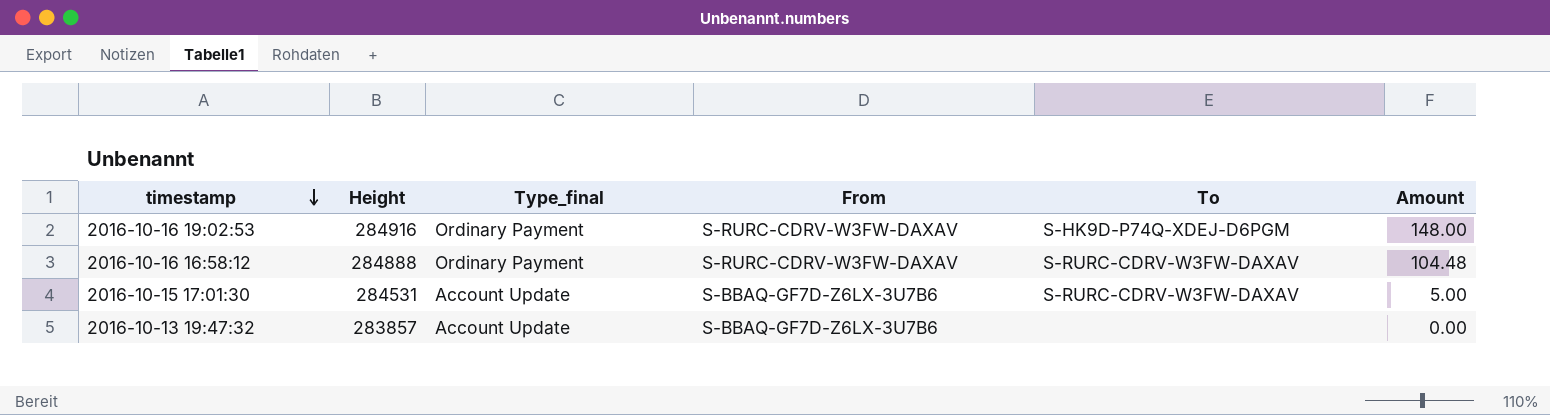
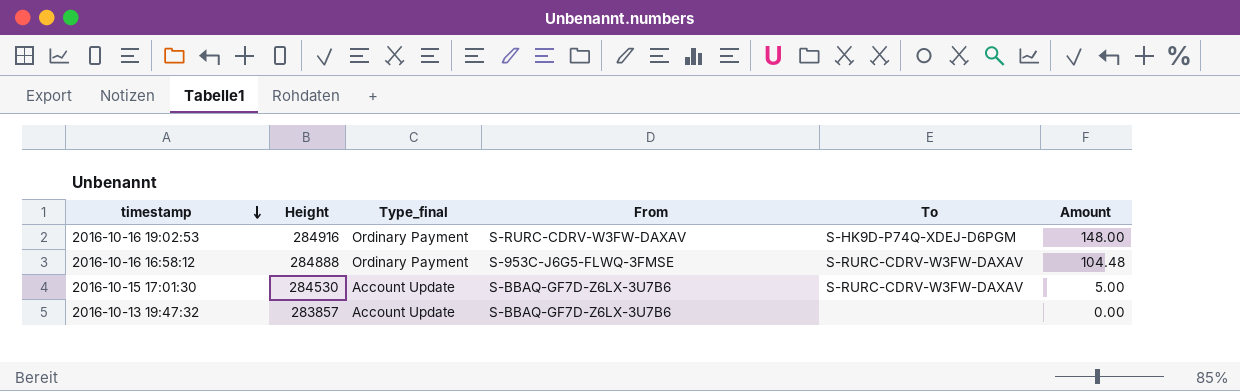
2016-10-16 16:58:12 | From: S-RURC-CDRV-W3FW-DAXAV -> S-953C-J6G5-FLWQ-3FMSE
2016-10-15 17:01:30 | Height: 284531 -> 284530

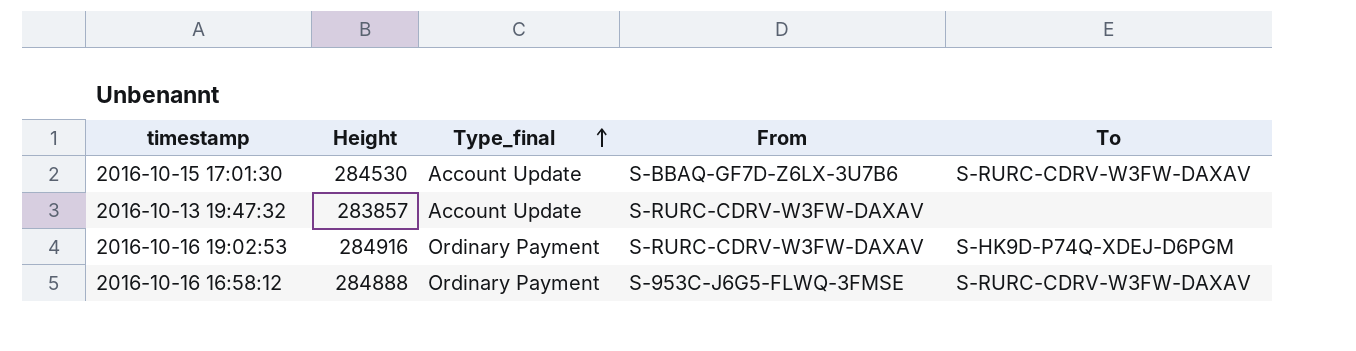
row order: timestamp descending -> Type_final ascending
column Amount | position: 6 -> none
2016-10-13 19:47:32 | From: S-BBAQ-GF7D-Z6LX-3U7B6 -> S-RURC-CDRV-W3FW-DAXAV

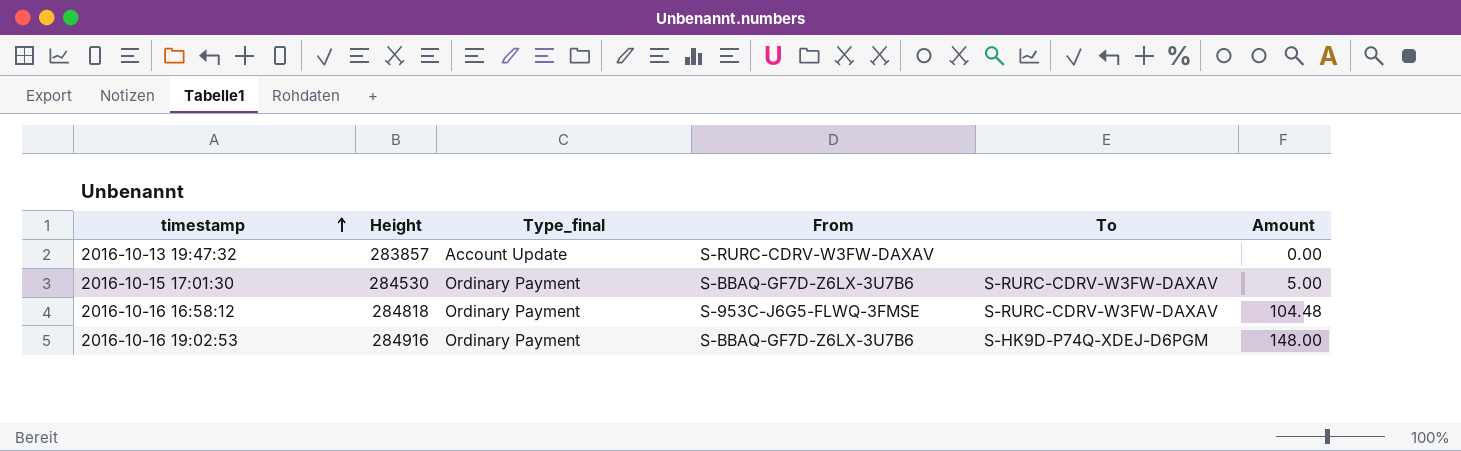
row order: Type_final ascending -> timestamp ascending
column Amount | position: none -> 6
2016-10-15 17:01:30 | Type_final: Account Update -> Ordinary Payment
2016-10-16 16:58:12 | Height: 284888 -> 284818
2016-10-16 19:02:53 | From: S-RURC-CDRV-W3FW-DAXAV -> S-BBAQ-GF7D-Z6LX-3U7B6

